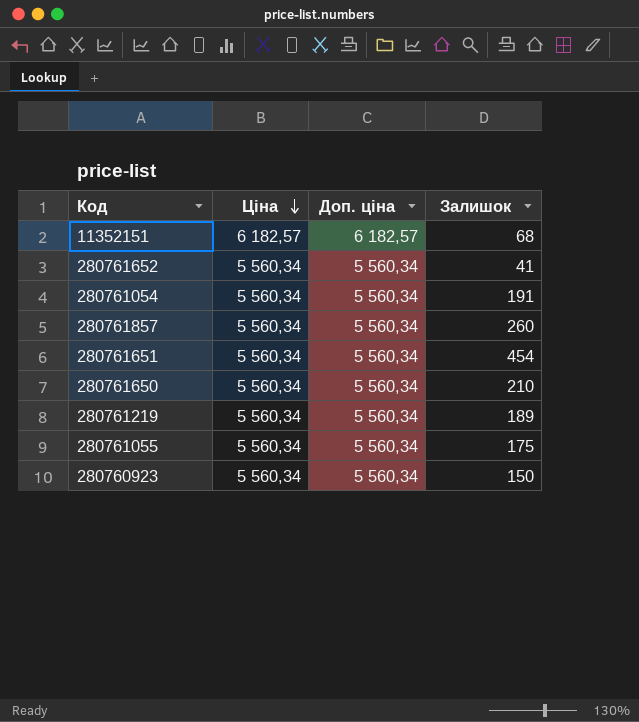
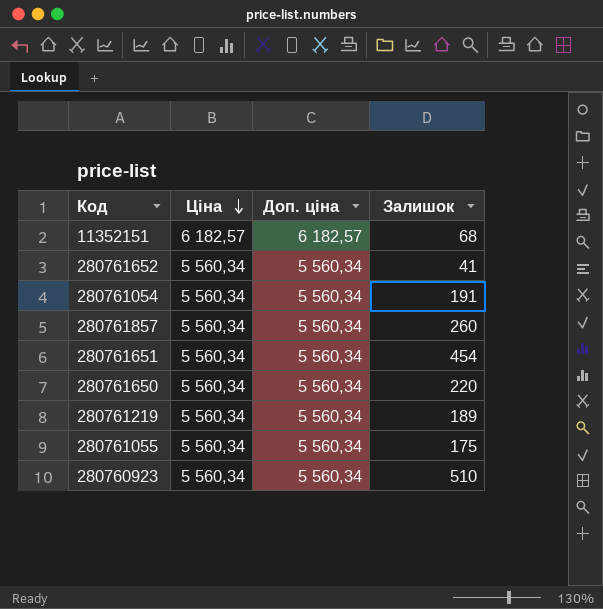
280761650 | Залишок: 210 -> 220
280760923 | Залишок: 150 -> 510

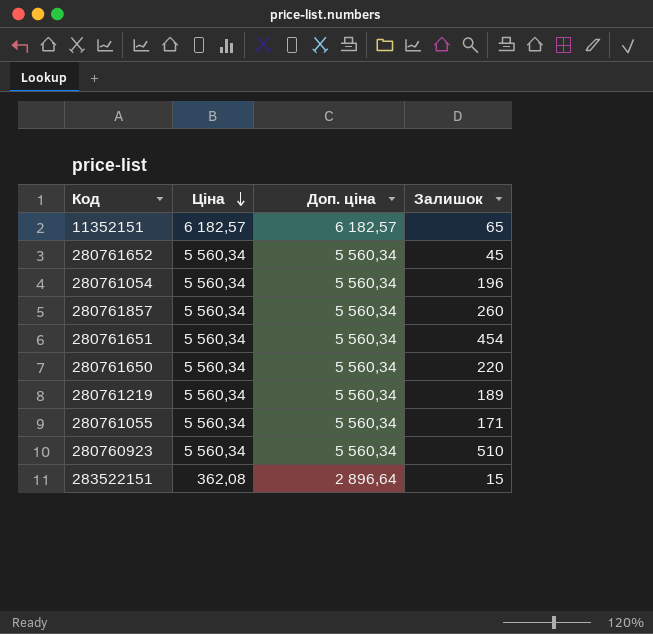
11352151 | Залишок: 68 -> 65
280761652 | Залишок: 41 -> 45
280761054 | Залишок: 191 -> 196
280761055 | Залишок: 175 -> 171
row 283522151: none -> 362,08 | 2 896,64 | 15

